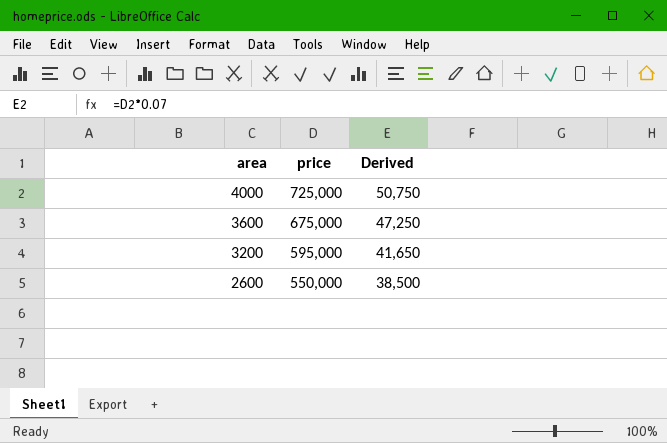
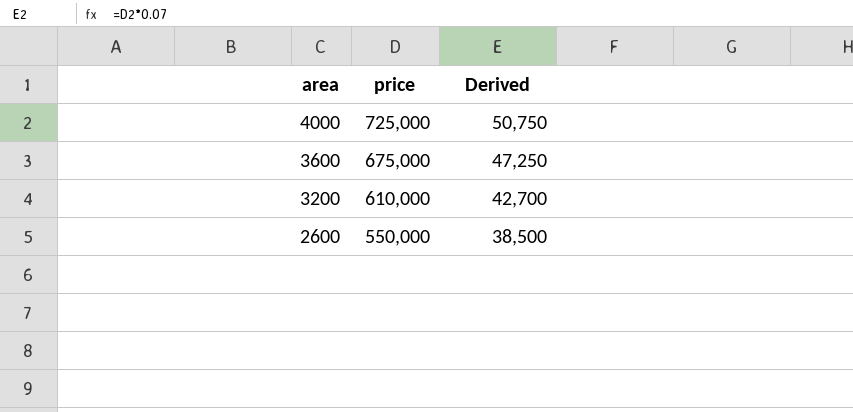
3200 | price: 595,000 -> 610,000
3200 | Derived: 41,650 -> 42,700

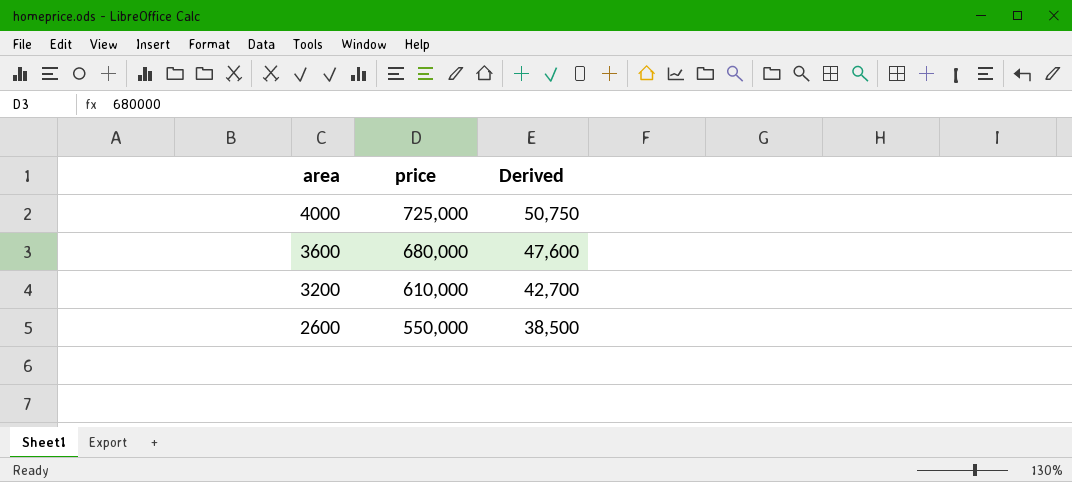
3600 | price: 675,000 -> 680,000
3600 | Derived: 47,250 -> 47,600

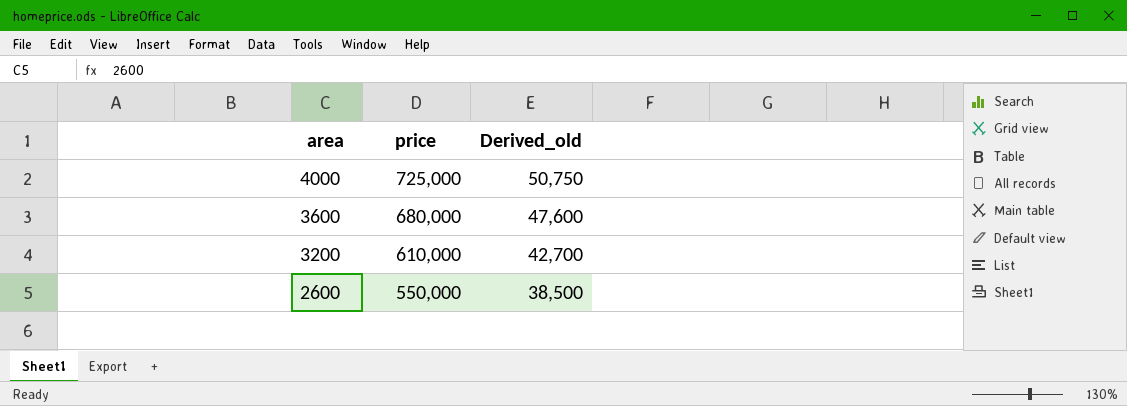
column name: Derived -> Derived_old

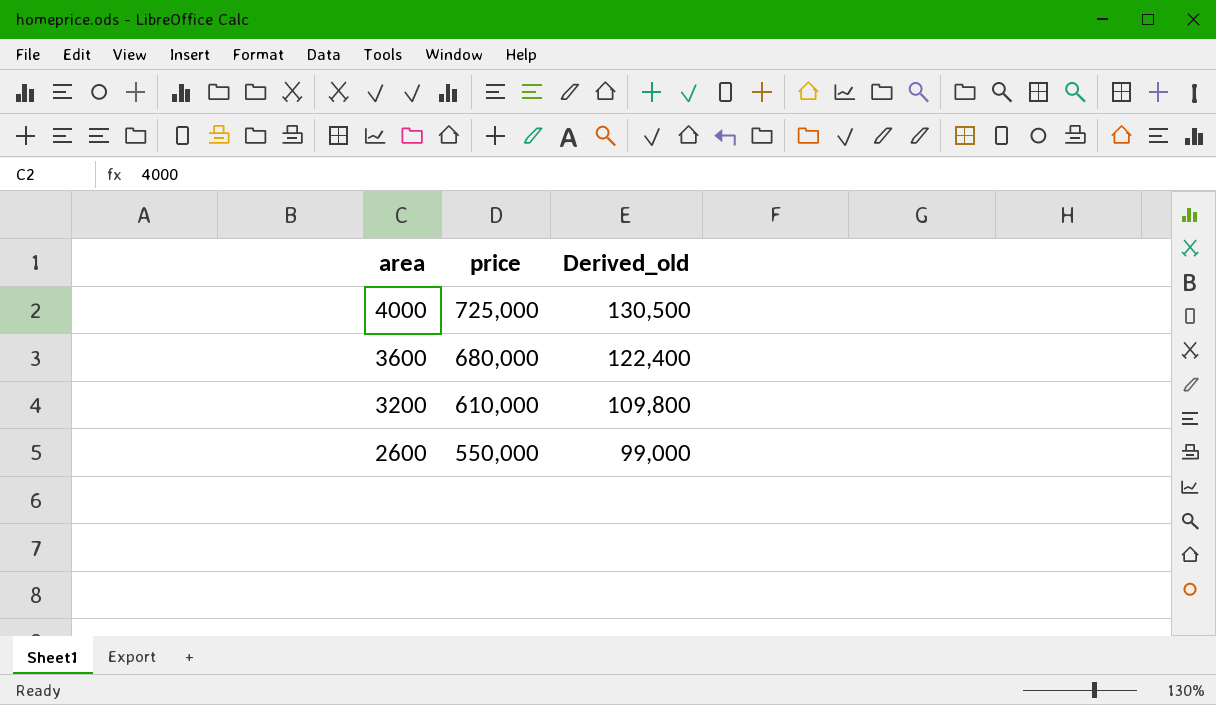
column Derived_old | formula: [price] * 0.07 -> [price] * 0.18

